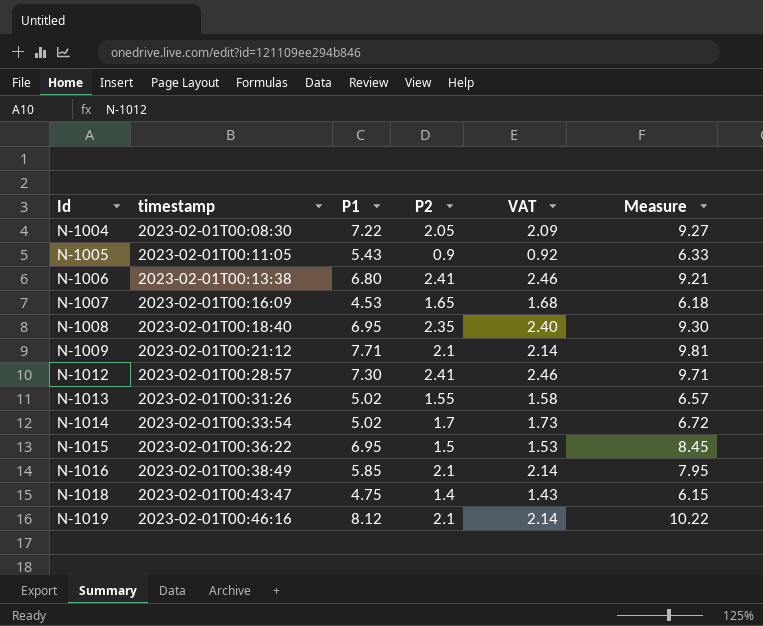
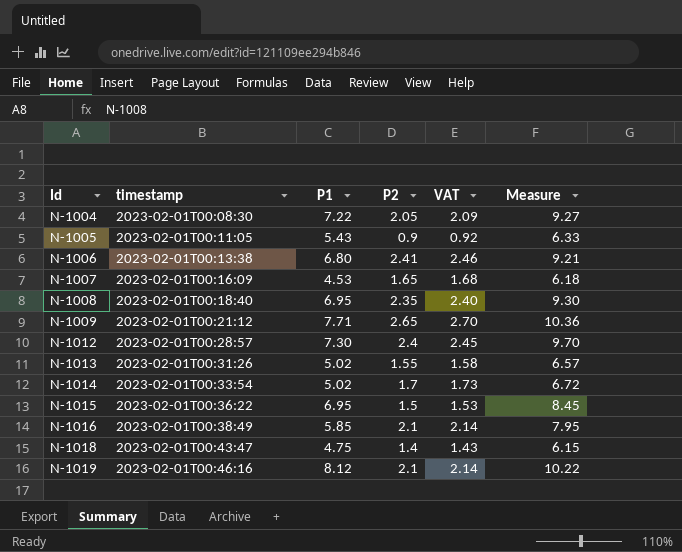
N-1009 | P2: 2.1 -> 2.65
N-1009 | VAT: 2.14 -> 2.70
N-1009 | Measure: 9.81 -> 10.36
N-1012 | P2: 2.41 -> 2.4
N-1012 | VAT: 2.46 -> 2.45
N-1012 | Measure: 9.71 -> 9.70

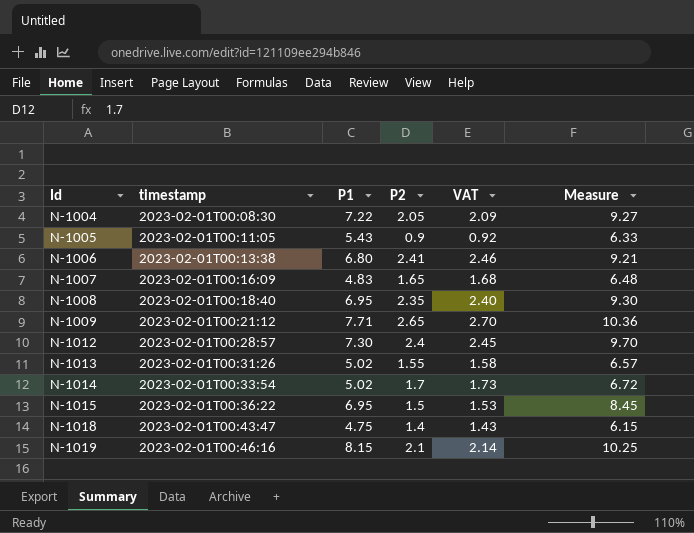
row N-1016: 2023-02-01T00:38:49 | 5.85 | 2.1 | 2.14 | 7.95 -> none
N-1007 | P1: 4.53 -> 4.83
N-1007 | Measure: 6.18 -> 6.48
N-1019 | P1: 8.12 -> 8.15
N-1019 | Measure: 10.22 -> 10.25

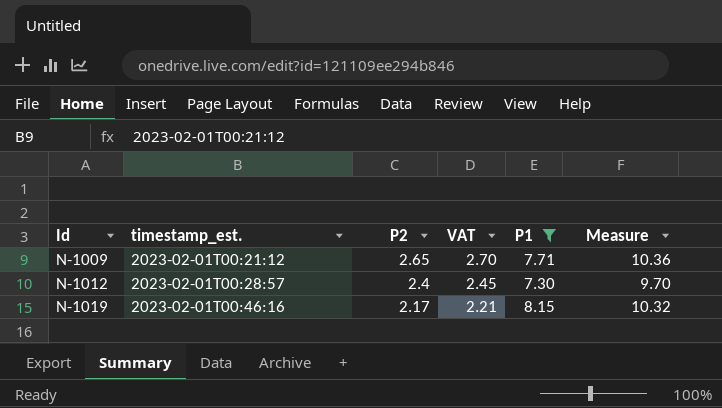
filter: none -> P1 >= 7.30
column name: timestamp -> timestamp_est.
column P1 | position: 3 -> 5
N-1019 | P2: 2.1 -> 2.17
N-1019 | VAT: 2.14 -> 2.21
N-1019 | Measure: 10.25 -> 10.32

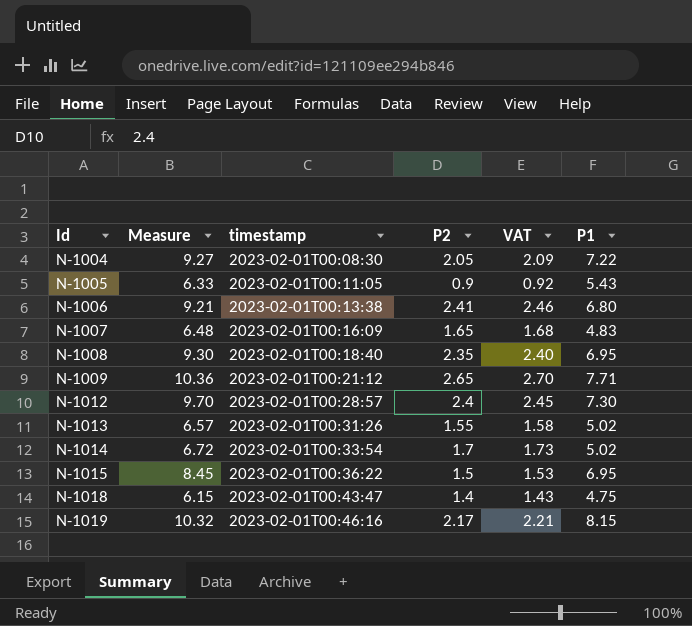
filter: P1 >= 7.30 -> none
column Measure | position: 6 -> 2
column name: timestamp_est. -> timestamp

